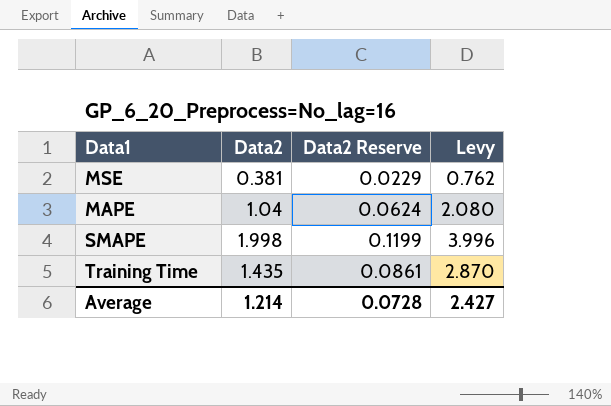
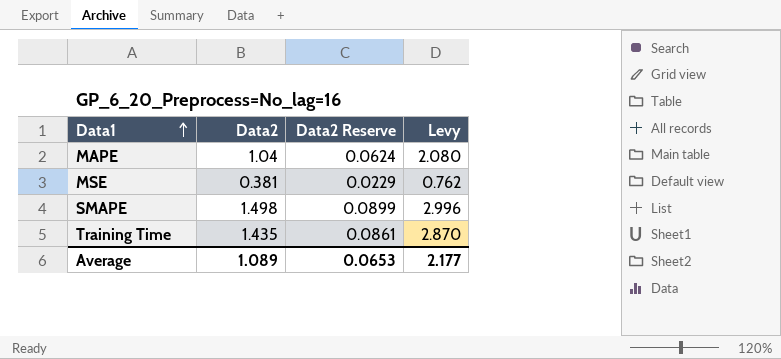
row order: none -> Data1 ascending
SMAPE | Data2: 1.998 -> 1.498
SMAPE | Data2 Reserve: 0.1199 -> 0.0899
SMAPE | Levy: 3.996 -> 2.996
Average | Data2: 1.214 -> 1.089
Average | Data2 Reserve: 0.0728 -> 0.0653
Average | Levy: 2.427 -> 2.177

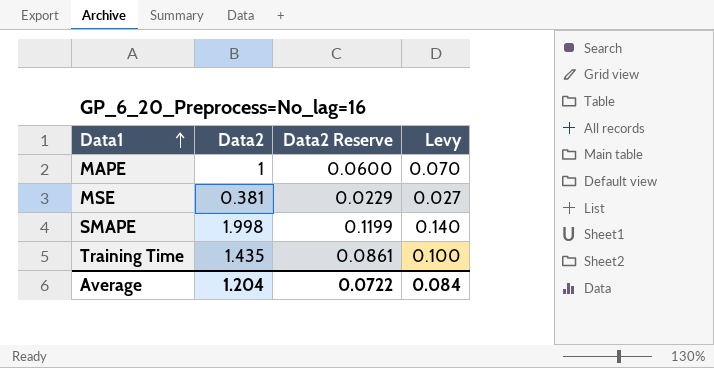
column Levy | formula: [Data2] * 2 -> [Data2] * 0.07
MAPE | Data2: 1.04 -> 1
MAPE | Data2 Reserve: 0.0624 -> 0.0600
SMAPE | Data2: 1.498 -> 1.998
SMAPE | Data2 Reserve: 0.0899 -> 0.1199
Average | Data2: 1.089 -> 1.204
Average | Data2 Reserve: 0.0653 -> 0.0722
Average | Levy: 2.177 -> 0.084

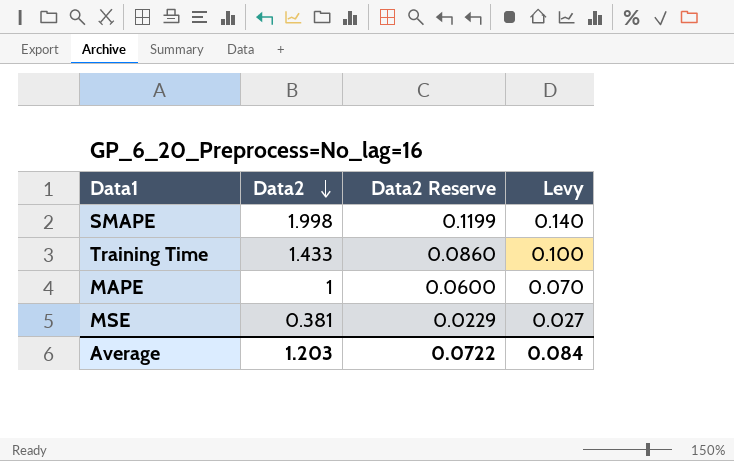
row order: Data1 ascending -> Data2 descending
Training Time | Data2: 1.435 -> 1.433
Training Time | Data2 Reserve: 0.0861 -> 0.0860
Average | Data2: 1.204 -> 1.203

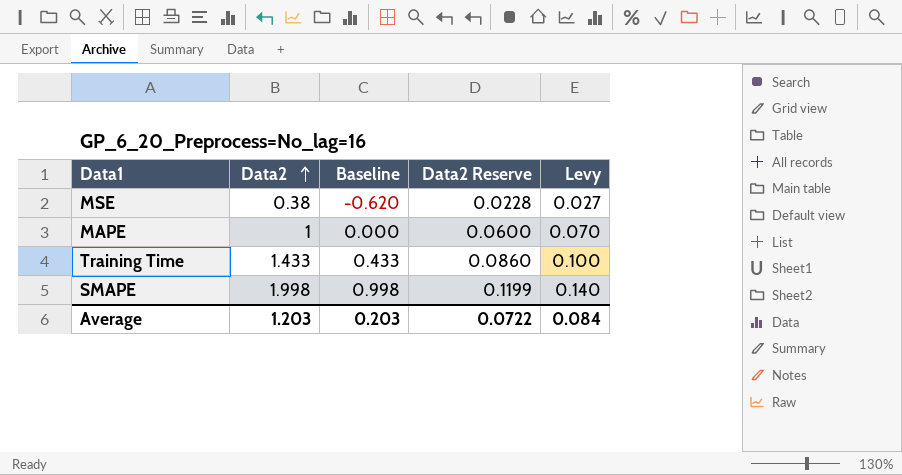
row order: Data2 descending -> Data2 ascending
column Baseline | formula: none -> [Data2] - 1
MSE | Data2: 0.381 -> 0.38
MSE | Data2 Reserve: 0.0229 -> 0.0228

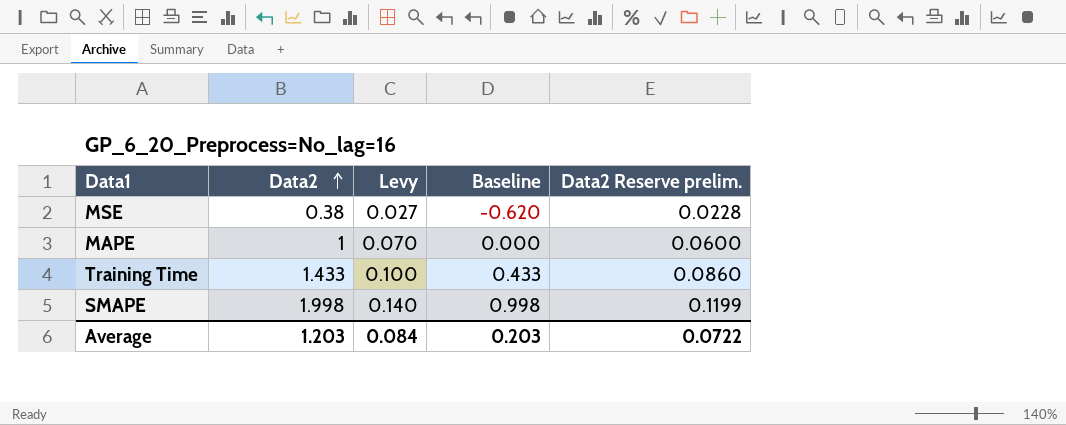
column Levy | position: 5 -> 3
column name: Data2 Reserve -> Data2 Reserve prelim.

